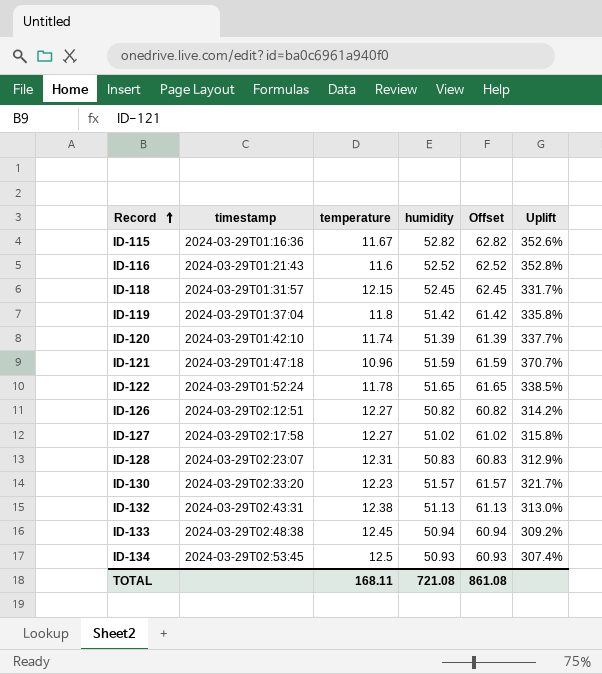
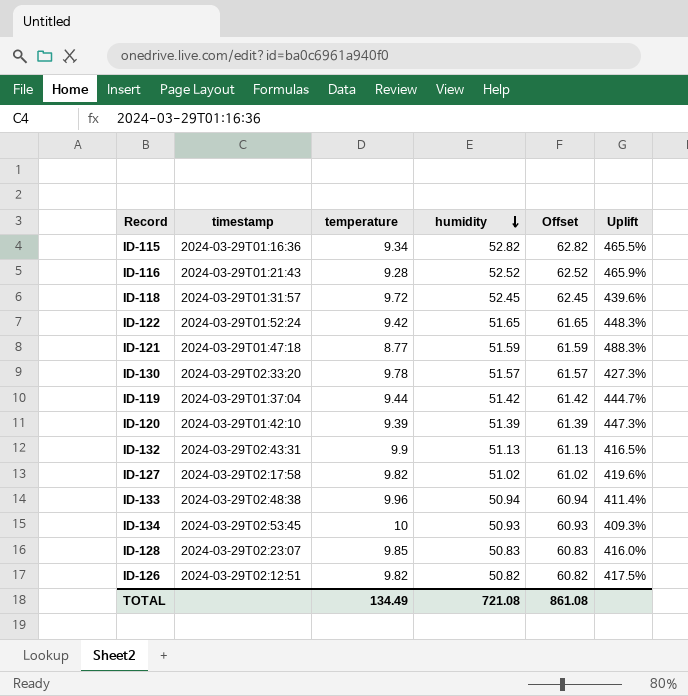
row order: Record ascending -> humidity descending
ID-115 | temperature: 11.67 -> 9.34
ID-115 | Uplift: 352.6% -> 465.5%
ID-116 | temperature: 11.6 -> 9.28
ID-116 | Uplift: 352.8% -> 465.9%
ID-118 | temperature: 12.15 -> 9.72
ID-118 | Uplift: 331.7% -> 439.6%
ID-122 | temperature: 11.78 -> 9.42
ID-122 | Uplift: 338.5% -> 448.3%
ID-121 | temperature: 10.96 -> 8.77
ID-121 | Uplift: 370.7% -> 488.3%
ID-130 | temperature: 12.23 -> 9.78
ID-130 | Uplift: 321.7% -> 427.3%
ID-119 | temperature: 11.8 -> 9.44
ID-119 | Uplift: 335.8% -> 444.7%
ID-120 | temperature: 11.74 -> 9.39
ID-120 | Uplift: 337.7% -> 447.3%
ID-132 | temperature: 12.38 -> 9.9
ID-132 | Uplift: 313.0% -> 416.5%
ID-127 | temperature: 12.27 -> 9.82
ID-127 | Uplift: 315.8% -> 419.6%
ID-133 | temperature: 12.45 -> 9.96
ID-133 | Uplift: 309.2% -> 411.4%
ID-134 | temperature: 12.5 -> 10
ID-134 | Uplift: 307.4% -> 409.3%
ID-128 | temperature: 12.31 -> 9.85
ID-128 | Uplift: 312.9% -> 416.0%
ID-126 | temperature: 12.27 -> 9.82
ID-126 | Uplift: 314.2% -> 417.5%
TOTAL | temperature: 168.11 -> 134.49

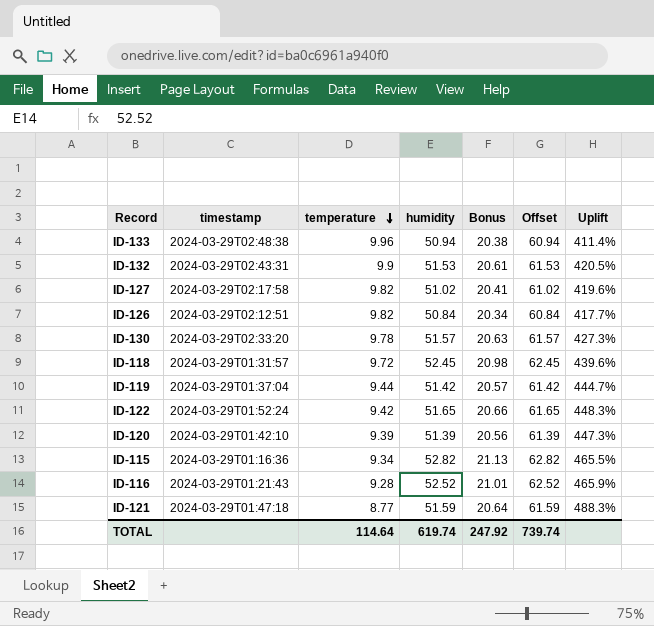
row order: humidity descending -> temperature descending
column Bonus | formula: none -> [humidity] * 0.4
row ID-134: 2024-03-29T02:53:45 | 10 | 50.93 | 60.93 | 409.3% -> none
row ID-128: 2024-03-29T02:23:07 | 9.85 | 50.83 | 60.83 | 416.0% -> none
ID-132 | humidity: 51.13 -> 51.53
ID-132 | Offset: 61.13 -> 61.53
ID-132 | Uplift: 416.5% -> 420.5%
ID-126 | humidity: 50.82 -> 50.84
ID-126 | Offset: 60.82 -> 60.84
ID-126 | Uplift: 417.5% -> 417.7%
TOTAL | temperature: 134.49 -> 114.64
TOTAL | humidity: 721.08 -> 619.74
TOTAL | Offset: 861.08 -> 739.74

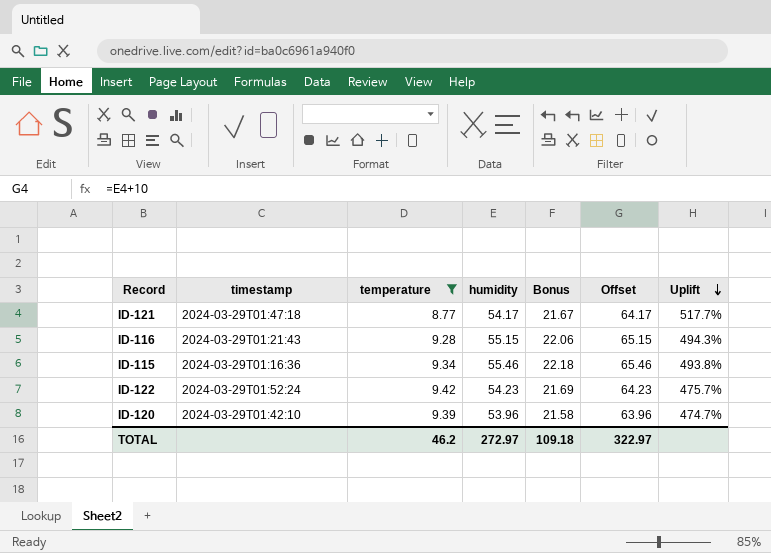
filter: none -> temperature <= 9.42
row order: temperature descending -> Uplift descending
ID-121 | humidity: 51.59 -> 54.17
ID-121 | Bonus: 20.64 -> 21.67
ID-121 | Offset: 61.59 -> 64.17
ID-121 | Uplift: 488.3% -> 517.7%
ID-116 | humidity: 52.52 -> 55.15
ID-116 | Bonus: 21.01 -> 22.06
ID-116 | Offset: 62.52 -> 65.15
ID-116 | Uplift: 465.9% -> 494.3%
ID-115 | humidity: 52.82 -> 55.46
ID-115 | Bonus: 21.13 -> 22.18
ID-115 | Offset: 62.82 -> 65.46
ID-115 | Uplift: 465.5% -> 493.8%
ID-122 | humidity: 51.65 -> 54.23
ID-122 | Bonus: 20.66 -> 21.69
ID-122 | Offset: 61.65 -> 64.23
ID-122 | Uplift: 448.3% -> 475.7%
ID-120 | humidity: 51.39 -> 53.96
ID-120 | Bonus: 20.56 -> 21.58
ID-120 | Offset: 61.39 -> 63.96
ID-120 | Uplift: 447.3% -> 474.7%
TOTAL | temperature: 114.64 -> 46.2
TOTAL | humidity: 619.74 -> 272.97
TOTAL | Bonus: 247.92 -> 109.18
TOTAL | Offset: 739.74 -> 322.97

